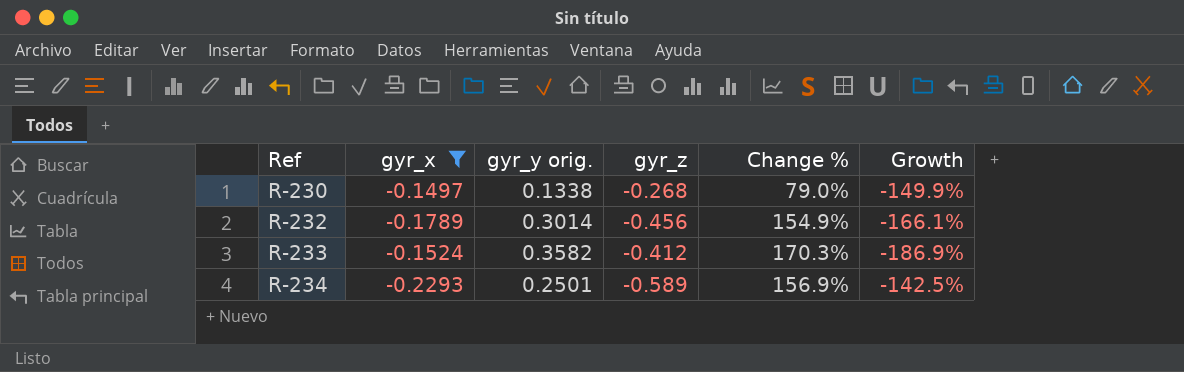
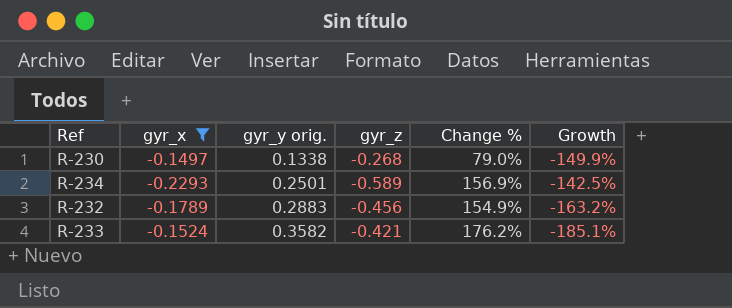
row order: Ref ascending -> gyr_y orig. ascending
R-232 | gyr_y orig.: 0.3014 -> 0.2883
R-232 | Growth: -166.1% -> -163.2%
R-233 | gyr_z: -0.412 -> -0.421
R-233 | Change %: 170.3% -> 176.2%
R-233 | Growth: -186.9% -> -185.1%

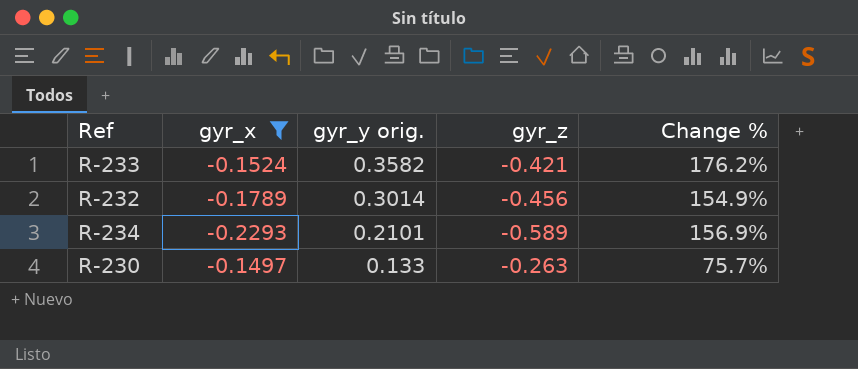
row order: gyr_y orig. ascending -> gyr_y orig. descending
column Growth | formula: ([gyr_y orig.] - [gyr_z]) / [gyr_z] -> none
R-232 | gyr_y orig.: 0.2883 -> 0.3014
R-234 | gyr_y orig.: 0.2501 -> 0.2101
R-230 | gyr_y orig.: 0.1338 -> 0.133
R-230 | gyr_z: -0.268 -> -0.263
R-230 | Change %: 79.0% -> 75.7%

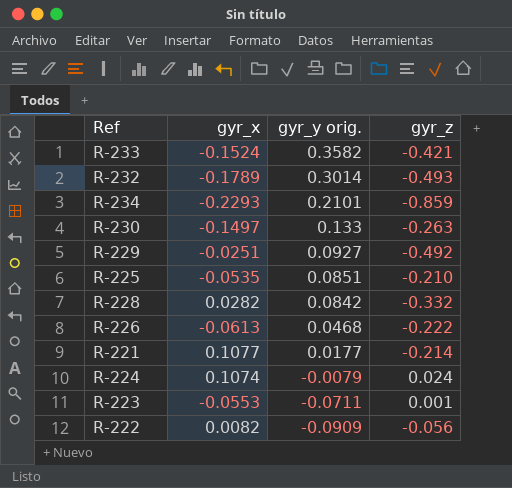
filter: gyr_x <= -0.1497 -> none
column Change % | formula: ([gyr_z] - [gyr_x]) / [gyr_x] -> none
R-232 | gyr_z: -0.456 -> -0.493
R-234 | gyr_z: -0.589 -> -0.859

